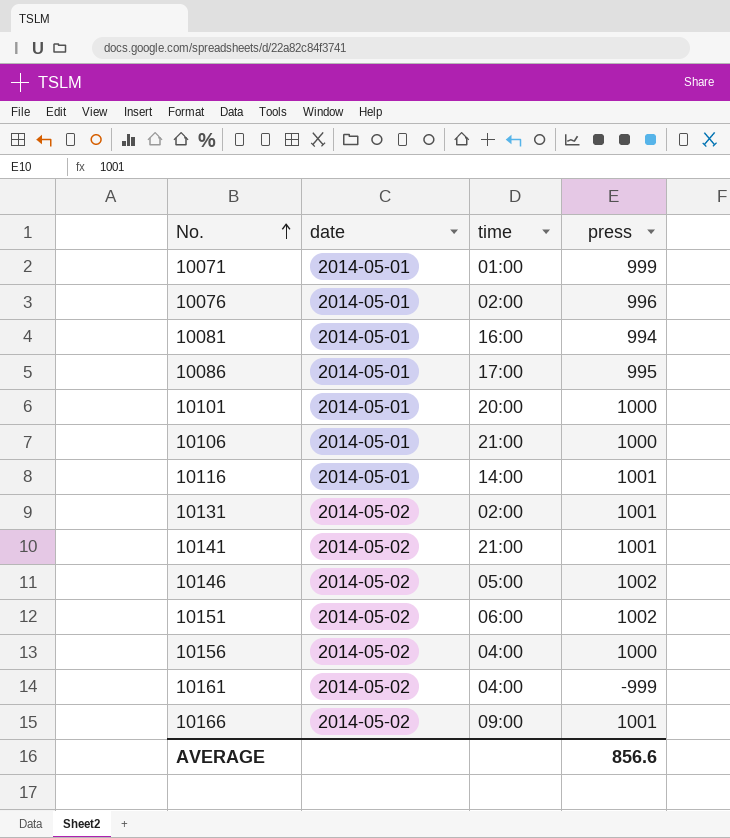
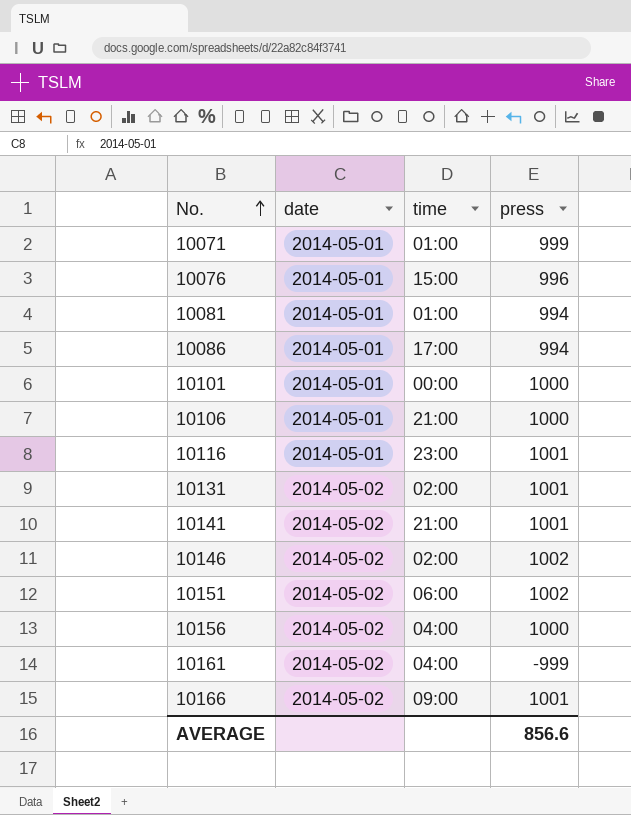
10076 | time: 02:00 -> 15:00
10081 | time: 16:00 -> 01:00
10086 | press: 995 -> 994
10101 | time: 20:00 -> 00:00
10116 | time: 14:00 -> 23:00
10146 | time: 05:00 -> 02:00

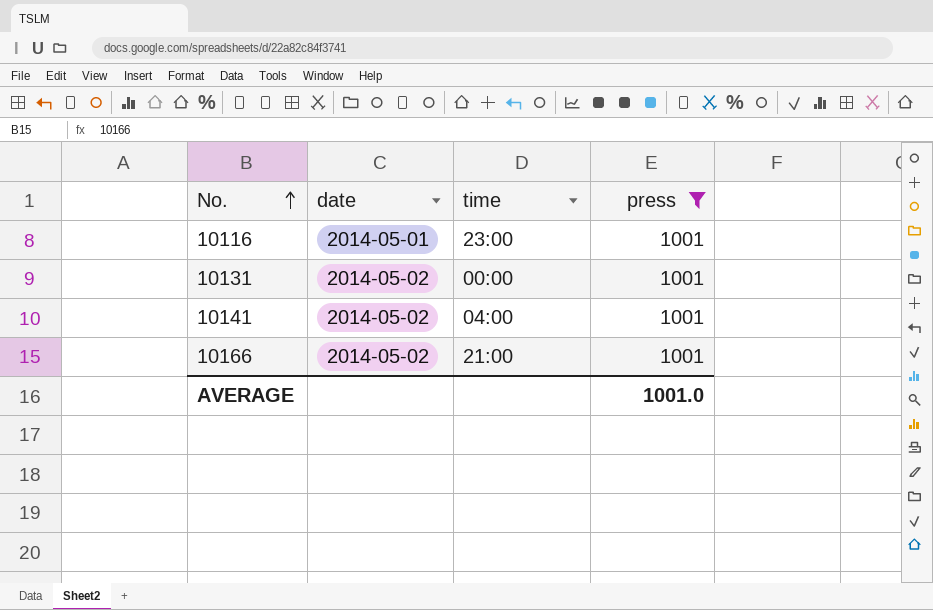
filter: none -> press = 1001
10131 | time: 02:00 -> 00:00
10141 | time: 21:00 -> 04:00
10166 | time: 09:00 -> 21:00
AVERAGE | press: 856.6 -> 1001.0

